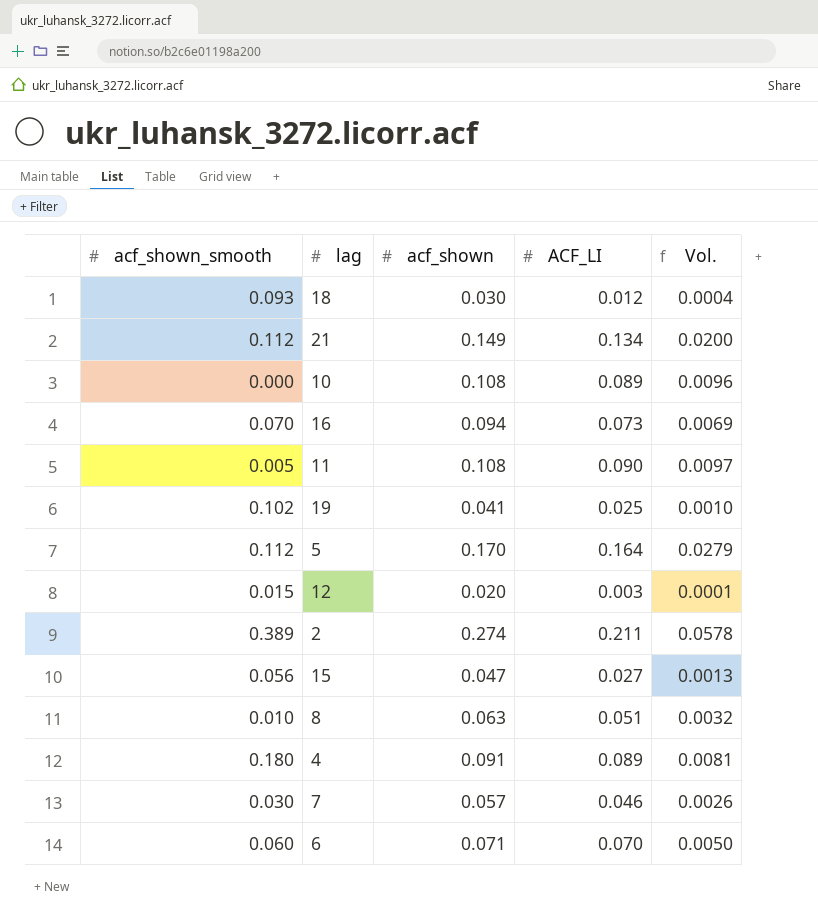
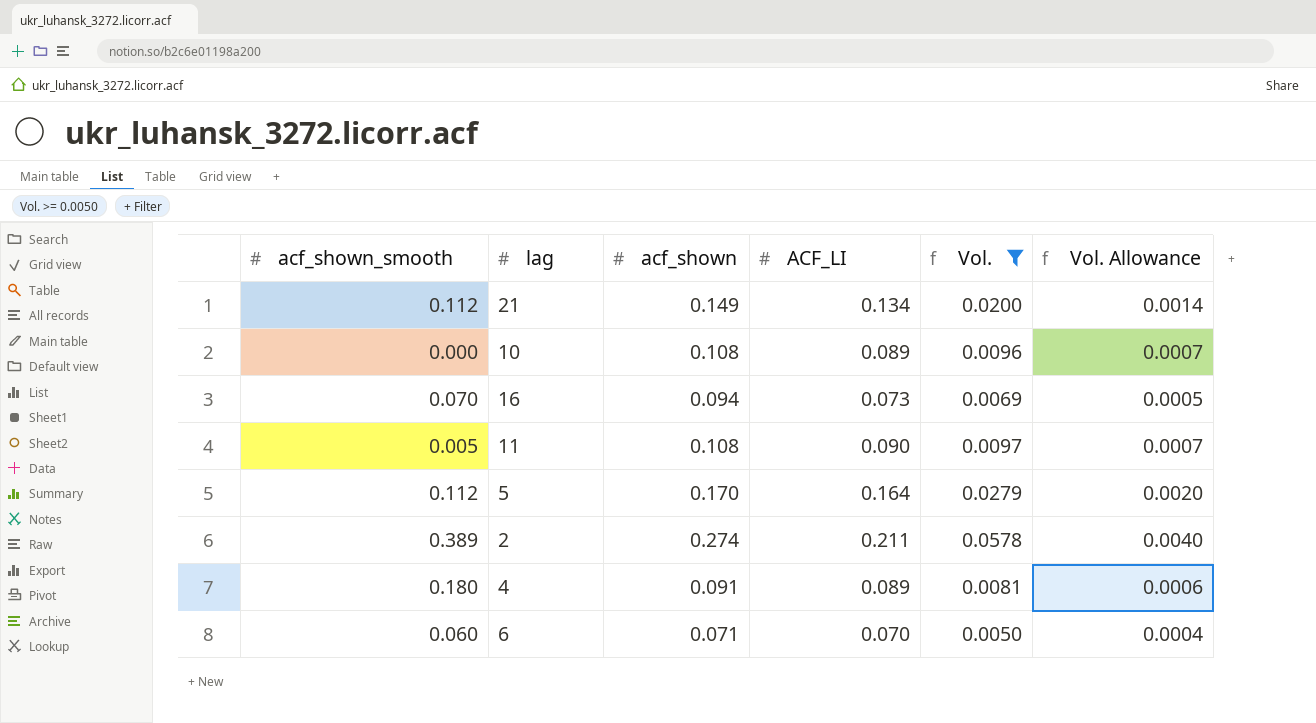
filter: none -> Vol. >= 0.0050
column Vol. Allowance | formula: none -> [Vol.] * 0.07

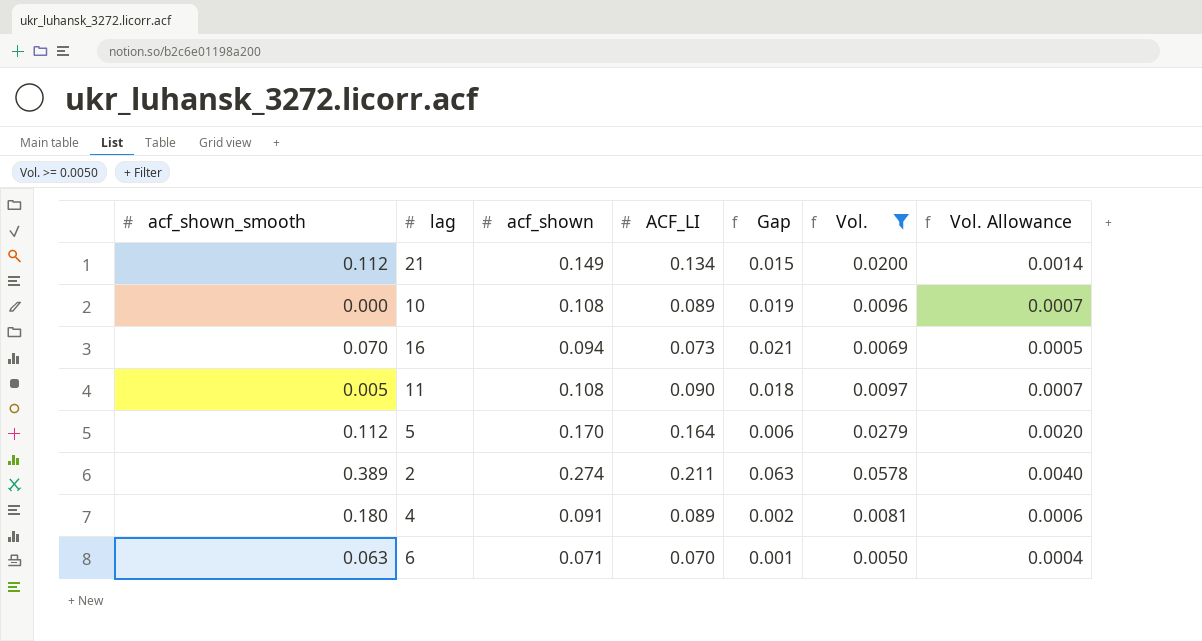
column Gap | formula: none -> [acf_shown] - [ACF_LI]
6 | acf_shown_smooth: 0.060 -> 0.063

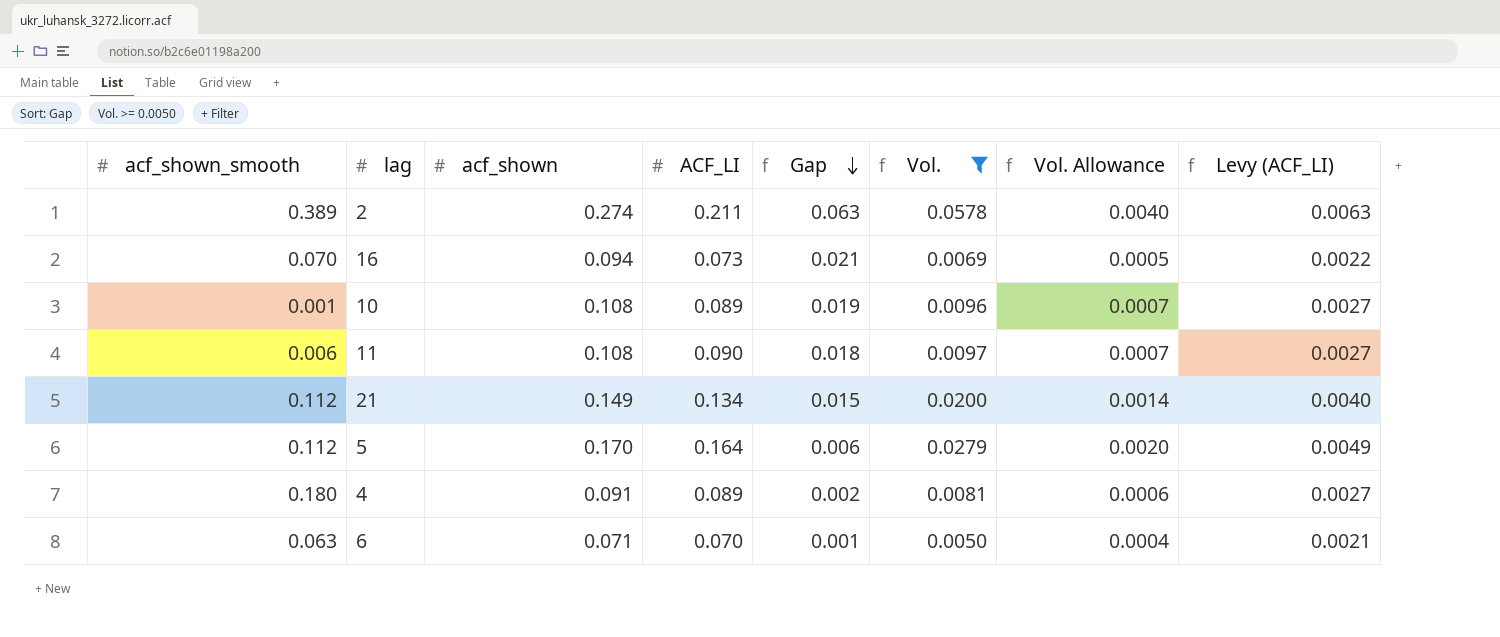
row order: none -> Gap descending
column Levy (ACF_LI) | formula: none -> [ACF_LI] * 0.03
10 | acf_shown_smooth: 0.000 -> 0.001
11 | acf_shown_smooth: 0.005 -> 0.006

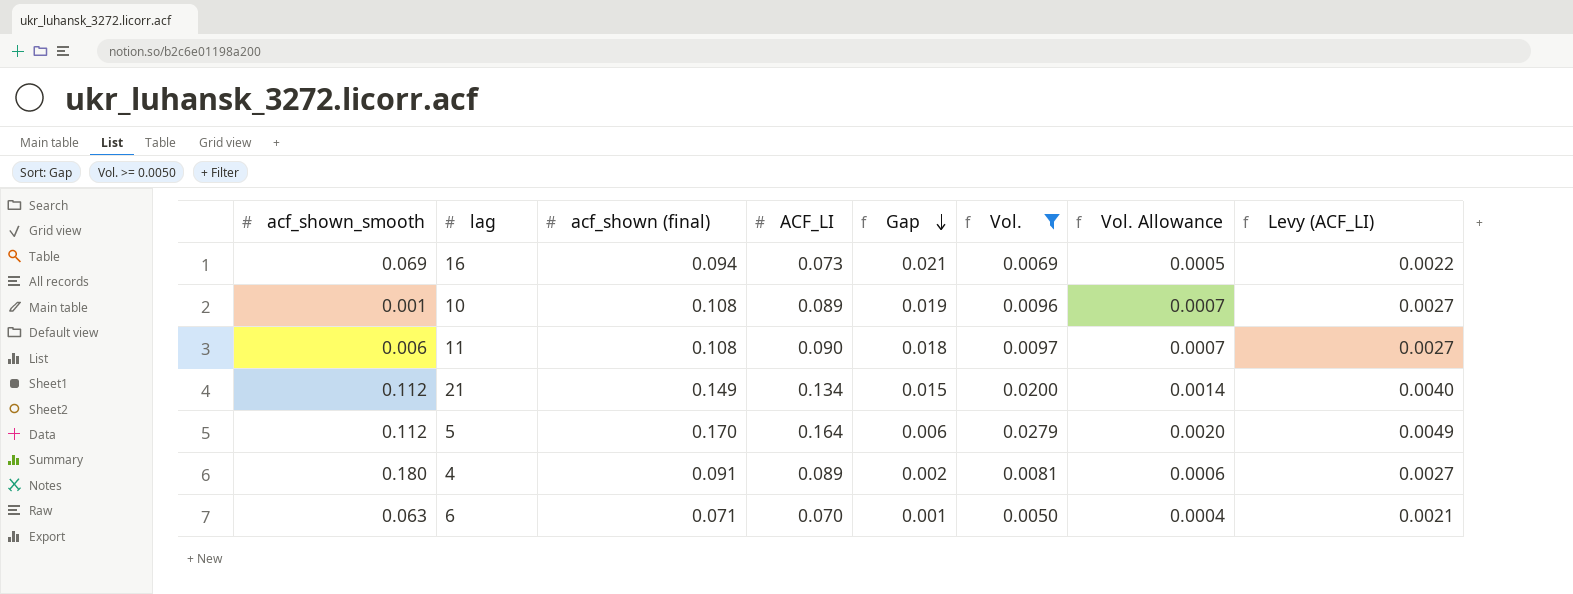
column name: acf_shown -> acf_shown (final)
row 2: 0.389 | 0.274 | 0.211 | 0.063 | 0.0578 | 0.0040 | 0.0063 -> none
16 | acf_shown_smooth: 0.070 -> 0.069

